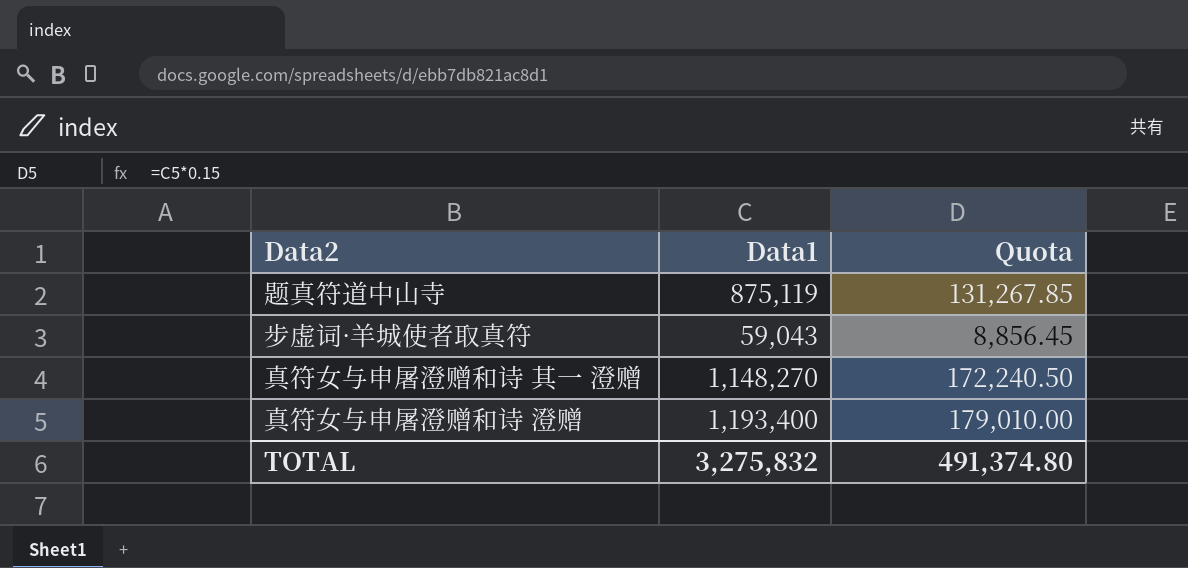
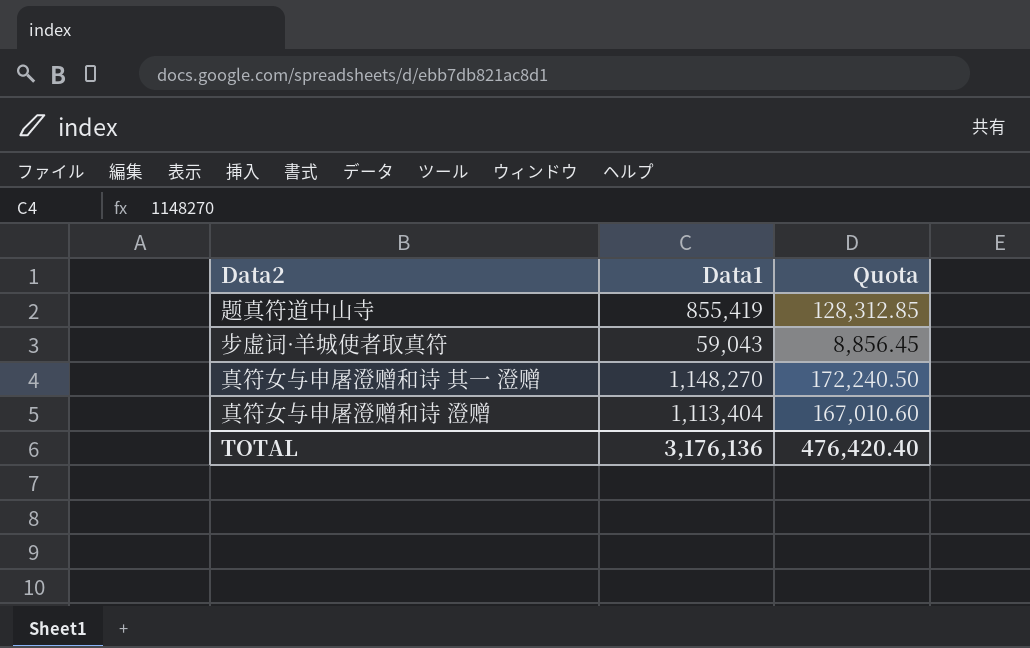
题真符道中山寺 | Data1: 875,119 -> 855,419
题真符道中山寺 | Quota: 131,267.85 -> 128,312.85
真符女与申屠澄赠和诗 澄赠 | Data1: 1,193,400 -> 1,113,404
真符女与申屠澄赠和诗 澄赠 | Quota: 179,010.00 -> 167,010.60
TOTAL | Data1: 3,275,832 -> 3,176,136
TOTAL | Quota: 491,374.80 -> 476,420.40

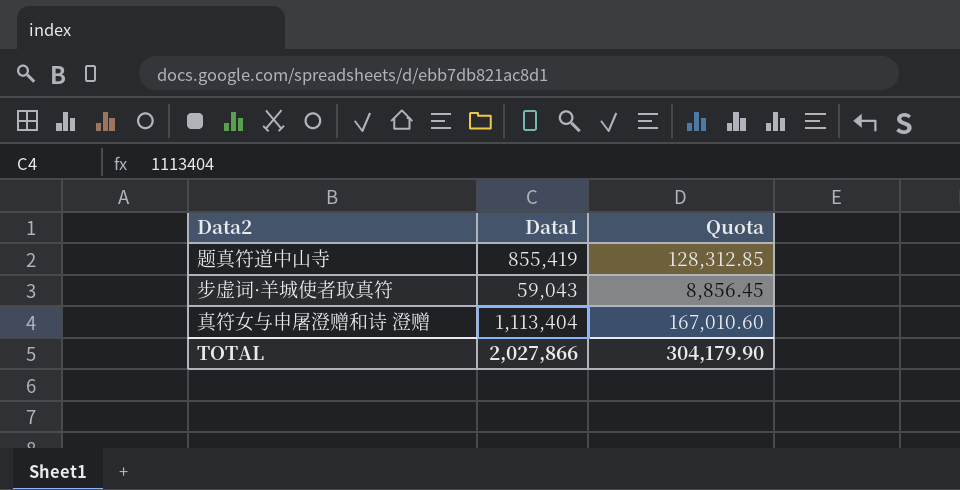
row 真符女与申屠澄赠和诗 其一 澄赠: 1,148,270 | 172,240.50 -> none
TOTAL | Data1: 3,176,136 -> 2,027,866
TOTAL | Quota: 476,420.40 -> 304,179.90

